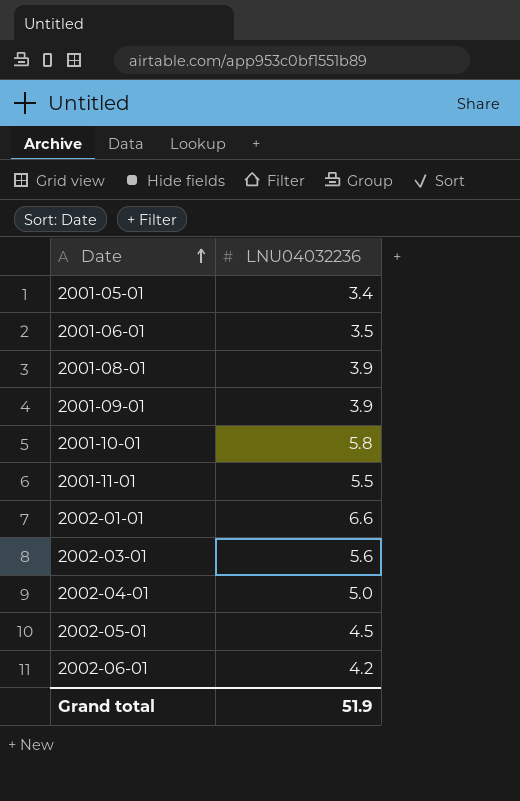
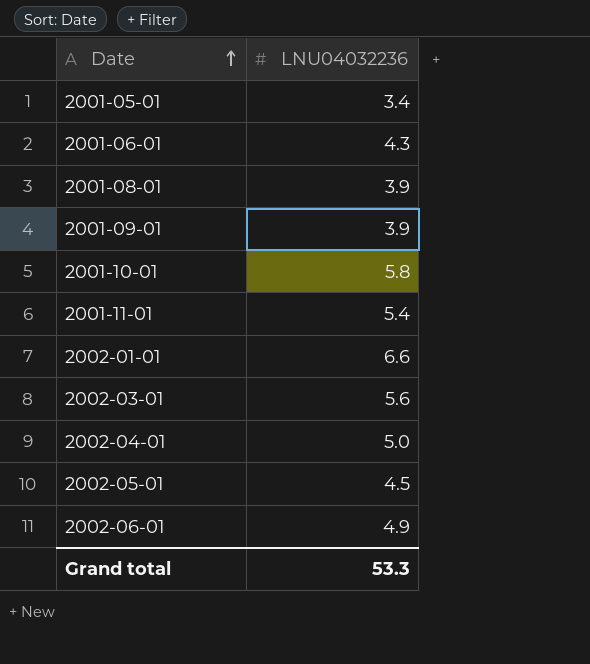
2001-06-01 | LNU04032236: 3.5 -> 4.3
2001-11-01 | LNU04032236: 5.5 -> 5.4
2002-06-01 | LNU04032236: 4.2 -> 4.9
Grand total | LNU04032236: 51.9 -> 53.3

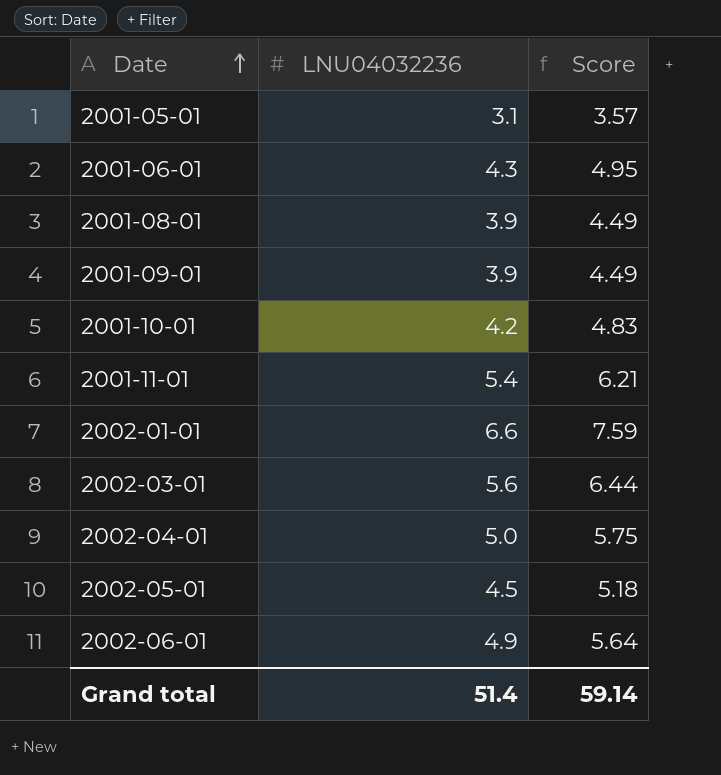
column Score | formula: none -> [LNU04032236] * 1.15
2001-05-01 | LNU04032236: 3.4 -> 3.1
2001-10-01 | LNU04032236: 5.8 -> 4.2
Grand total | LNU04032236: 53.3 -> 51.4

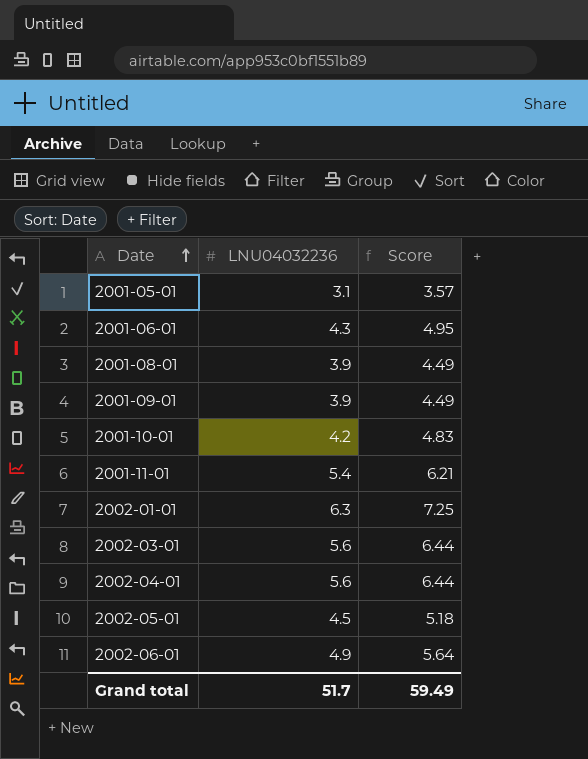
2002-01-01 | LNU04032236: 6.6 -> 6.3
2002-01-01 | Score: 7.59 -> 7.25
2002-04-01 | LNU04032236: 5.0 -> 5.6
2002-04-01 | Score: 5.75 -> 6.44
Grand total | LNU04032236: 51.4 -> 51.7
Grand total | Score: 59.14 -> 59.49

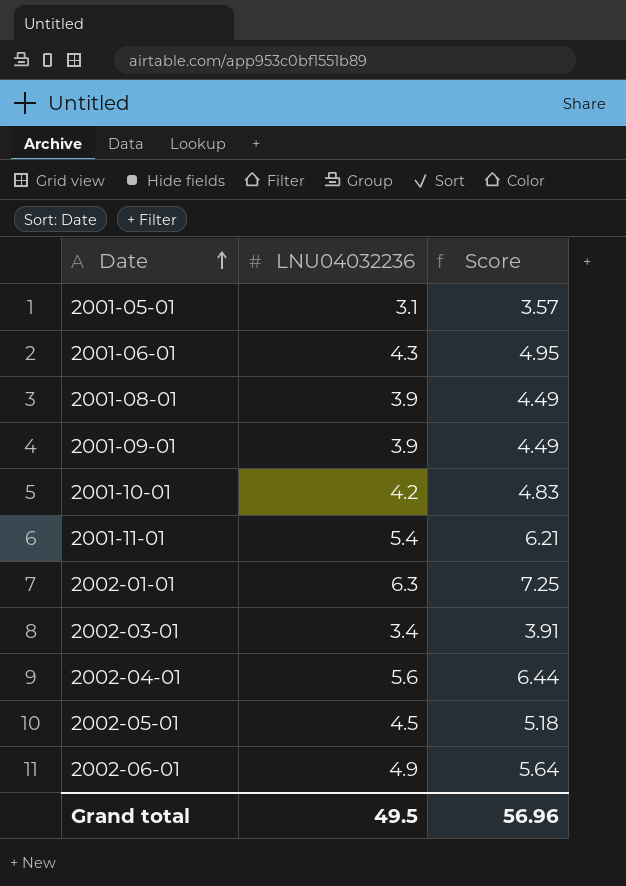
2002-03-01 | LNU04032236: 5.6 -> 3.4
2002-03-01 | Score: 6.44 -> 3.91
Grand total | LNU04032236: 51.7 -> 49.5
Grand total | Score: 59.49 -> 56.96

